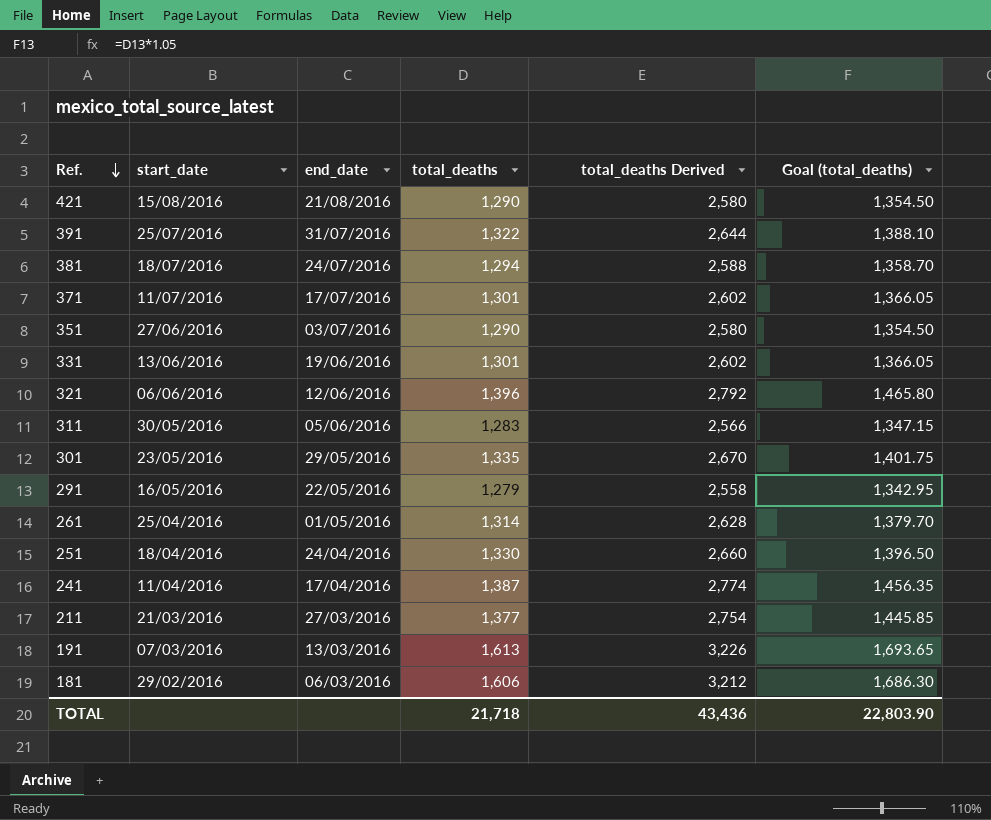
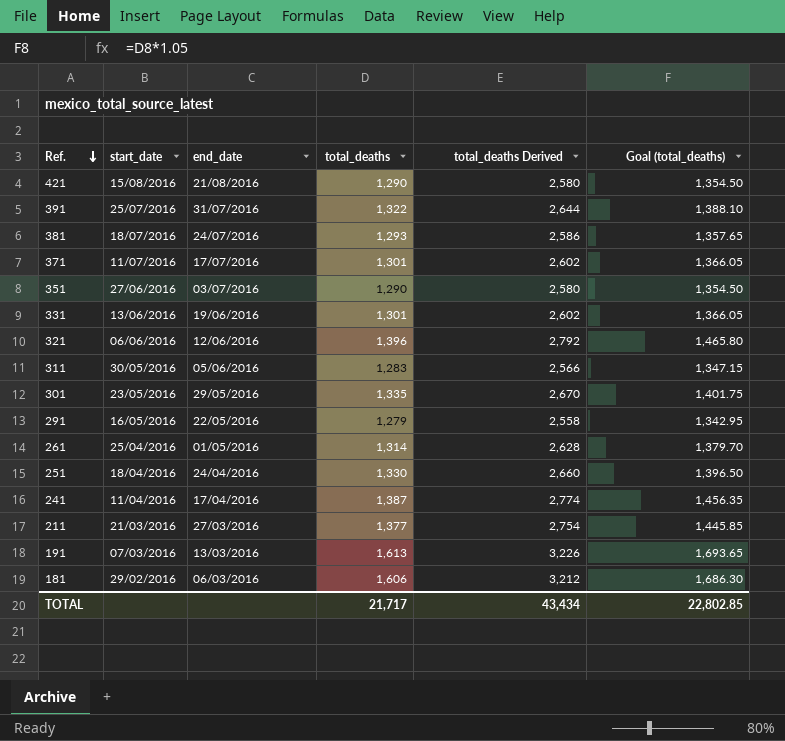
381 | total_deaths: 1,294 -> 1,293
381 | total_deaths Derived: 2,588 -> 2,586
381 | Goal (total_deaths): 1,358.70 -> 1,357.65
TOTAL | total_deaths: 21,718 -> 21,717
TOTAL | total_deaths Derived: 43,436 -> 43,434
TOTAL | Goal (total_deaths): 22,803.90 -> 22,802.85

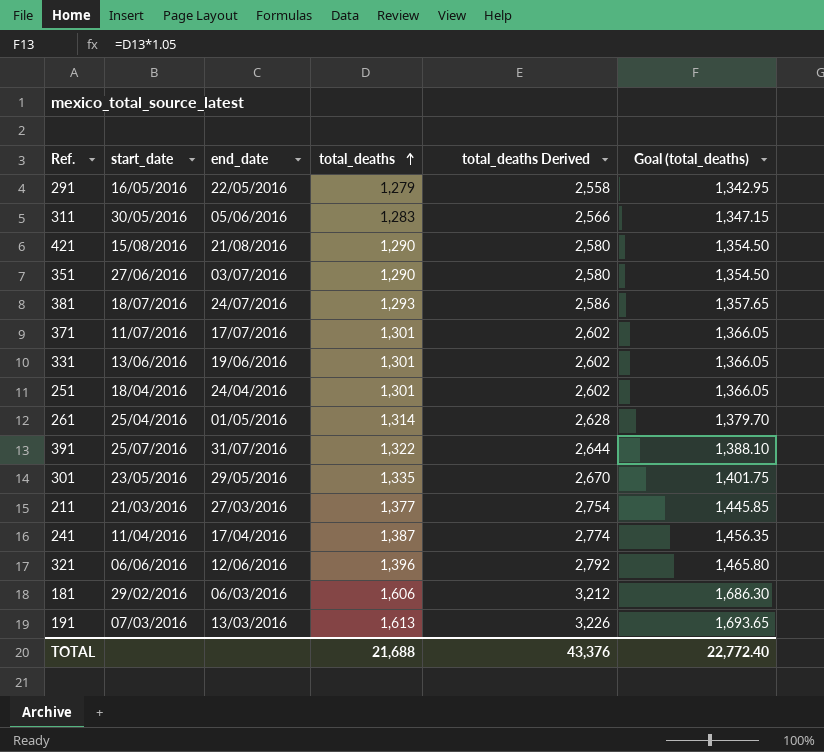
row order: Ref. descending -> total_deaths ascending
251 | total_deaths: 1,330 -> 1,301
251 | total_deaths Derived: 2,660 -> 2,602
251 | Goal (total_deaths): 1,396.50 -> 1,366.05
TOTAL | total_deaths: 21,717 -> 21,688
TOTAL | total_deaths Derived: 43,434 -> 43,376
TOTAL | Goal (total_deaths): 22,802.85 -> 22,772.40

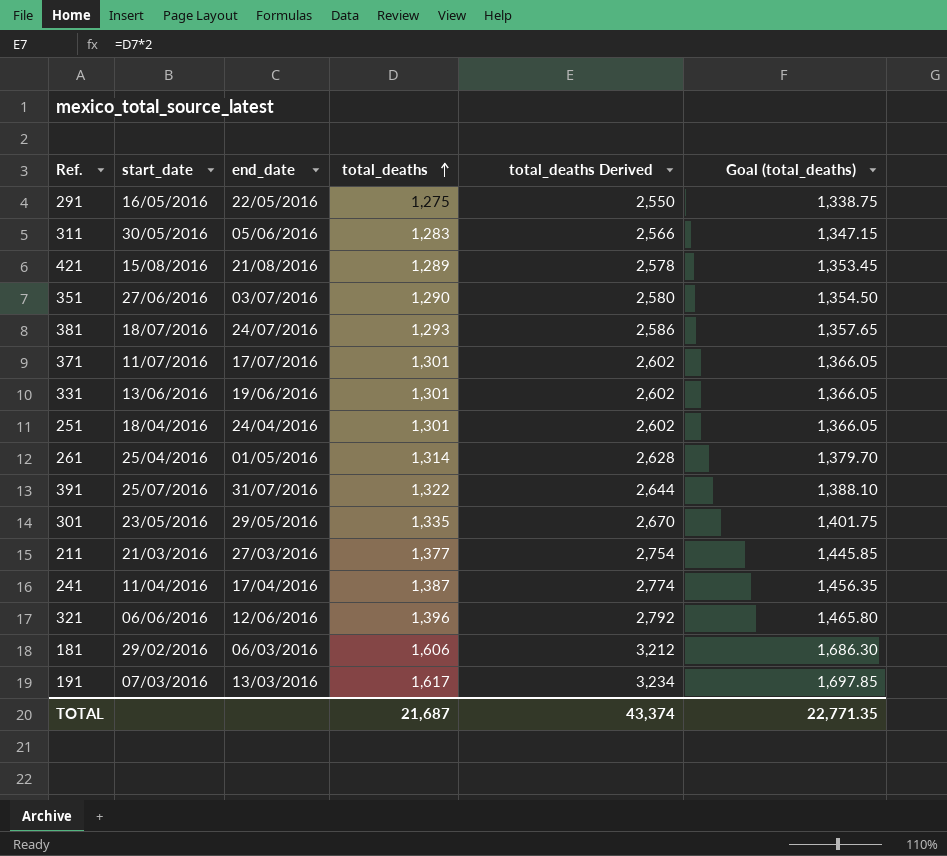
291 | total_deaths: 1,279 -> 1,275
291 | total_deaths Derived: 2,558 -> 2,550
291 | Goal (total_deaths): 1,342.95 -> 1,338.75
421 | total_deaths: 1,290 -> 1,289
421 | total_deaths Derived: 2,580 -> 2,578
421 | Goal (total_deaths): 1,354.50 -> 1,353.45
191 | total_deaths: 1,613 -> 1,617
191 | total_deaths Derived: 3,226 -> 3,234
191 | Goal (total_deaths): 1,693.65 -> 1,697.85
TOTAL | total_deaths: 21,688 -> 21,687
TOTAL | total_deaths Derived: 43,376 -> 43,374
TOTAL | Goal (total_deaths): 22,772.40 -> 22,771.35

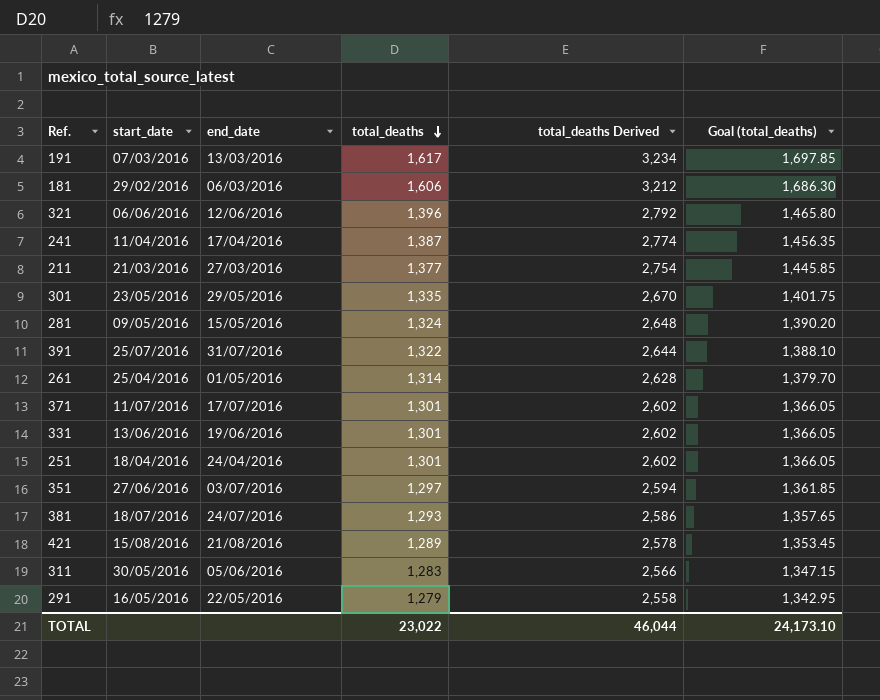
row order: total_deaths ascending -> total_deaths descending
row 281: none -> 09/05/2016 | 15/05/2016 | 1,324 | 2,648 | 1,390.20
351 | total_deaths: 1,290 -> 1,297
351 | total_deaths Derived: 2,580 -> 2,594
351 | Goal (total_deaths): 1,354.50 -> 1,361.85
291 | total_deaths: 1,275 -> 1,279
291 | total_deaths Derived: 2,550 -> 2,558
291 | Goal (total_deaths): 1,338.75 -> 1,342.95
TOTAL | total_deaths: 21,687 -> 23,022
TOTAL | total_deaths Derived: 43,374 -> 46,044
TOTAL | Goal (total_deaths): 22,771.35 -> 24,173.10

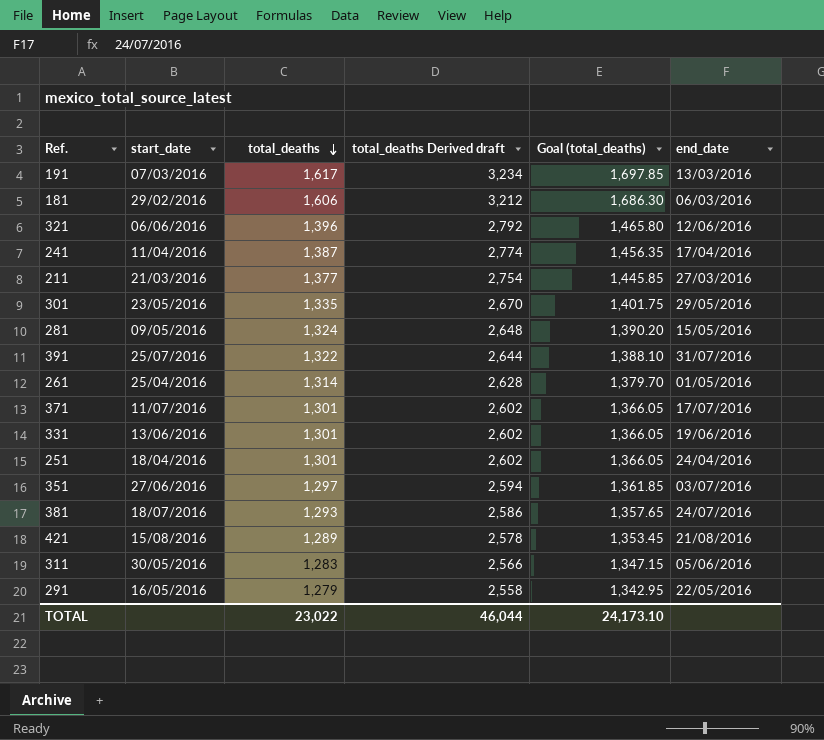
column name: total_deaths Derived -> total_deaths Derived draft
column end_date | position: 3 -> 6

